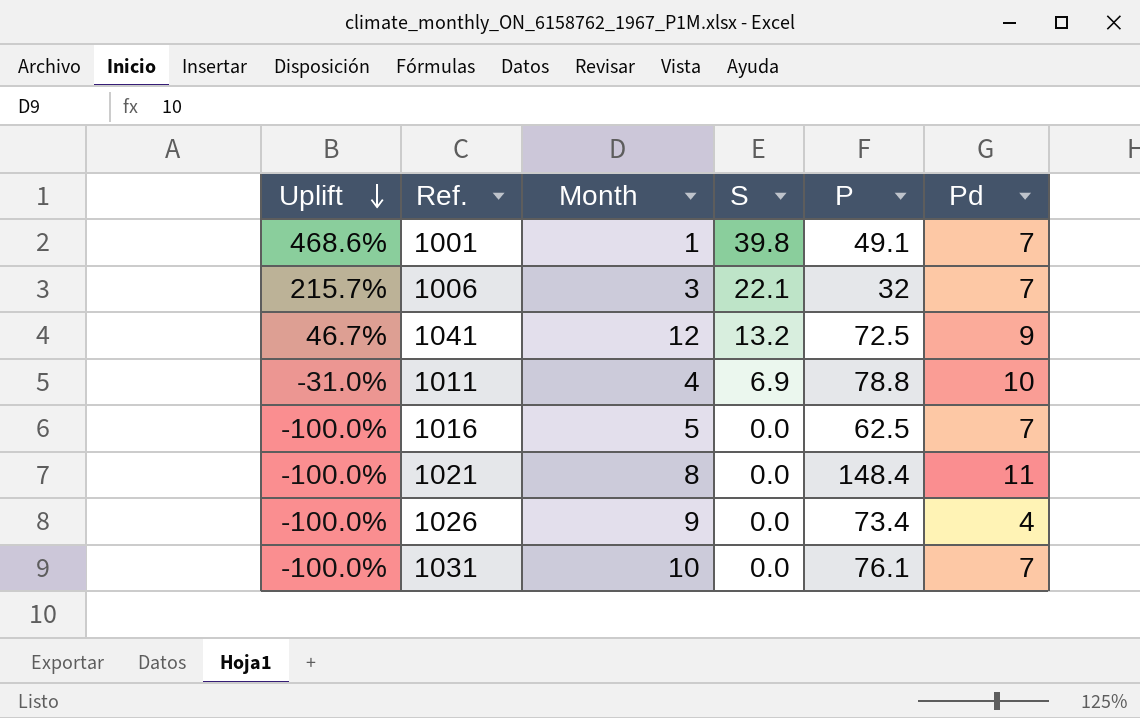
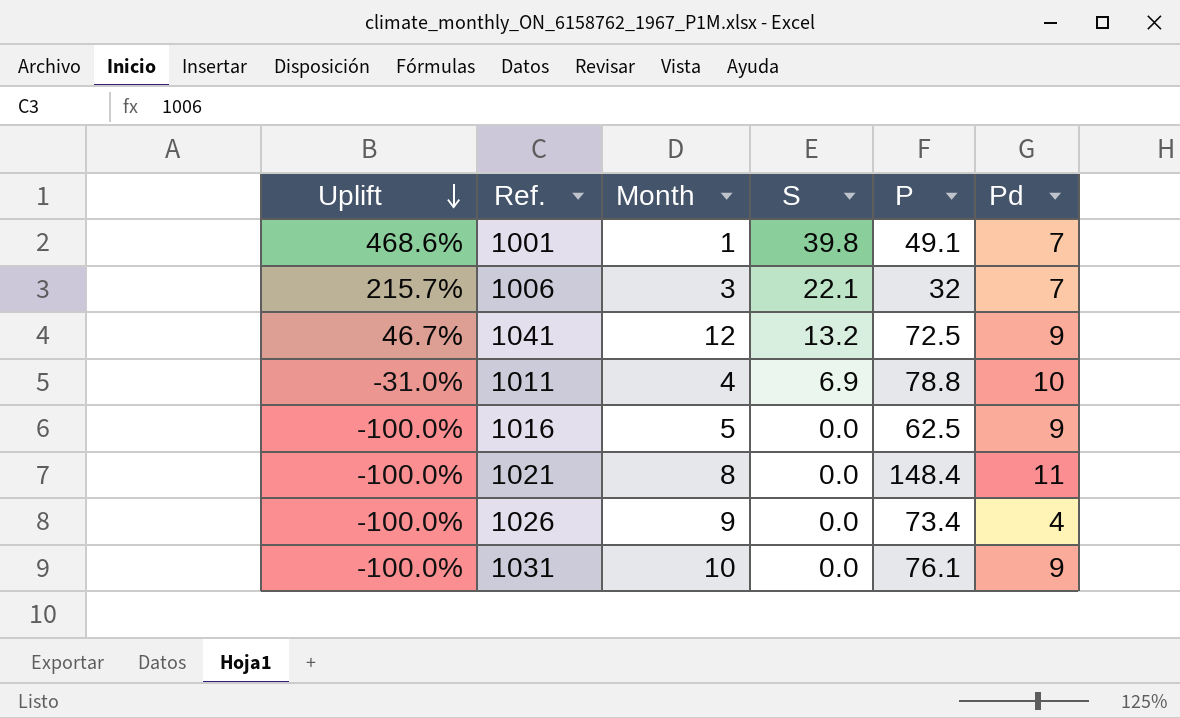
1016 | Pd: 7 -> 9
1031 | Pd: 7 -> 9

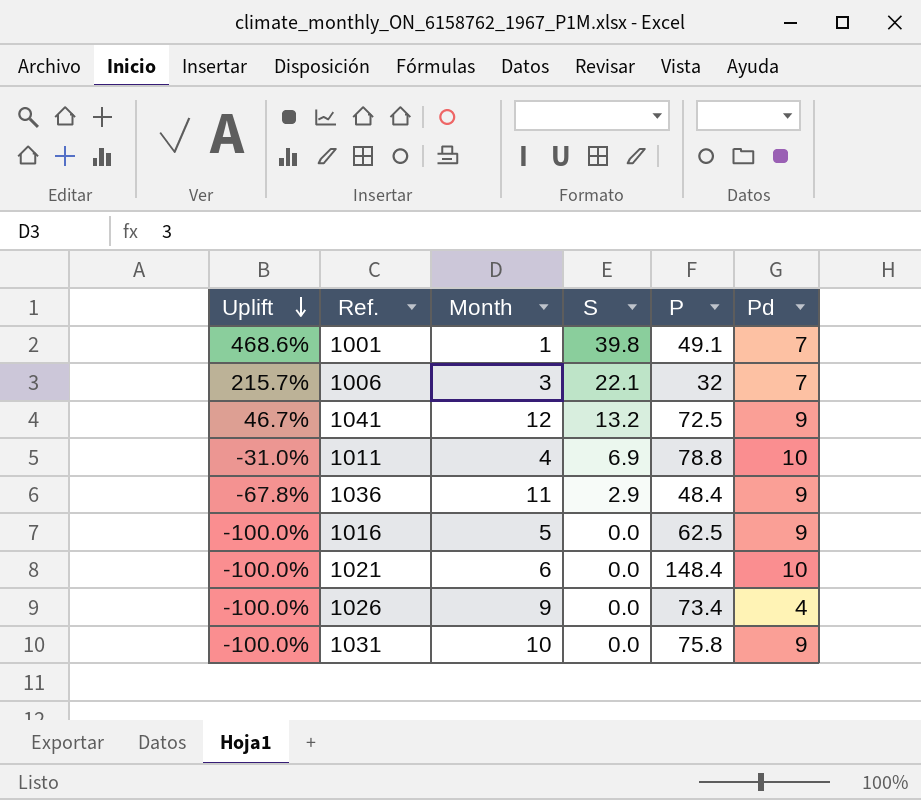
row 1036: none -> -67.8% | 11 | 2.9 | 48.4 | 9
1021 | Month: 8 -> 6
1021 | Pd: 11 -> 10
1031 | P: 76.1 -> 75.8

